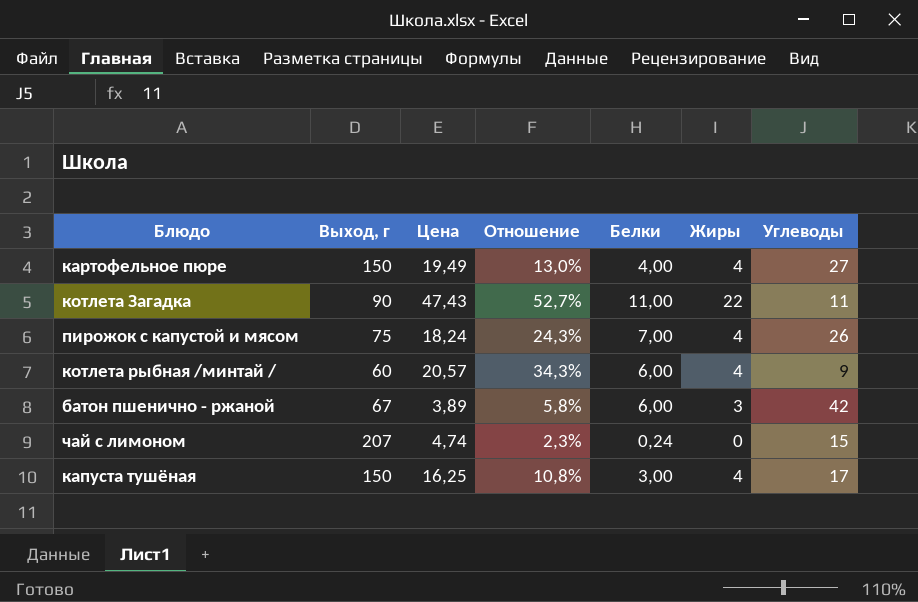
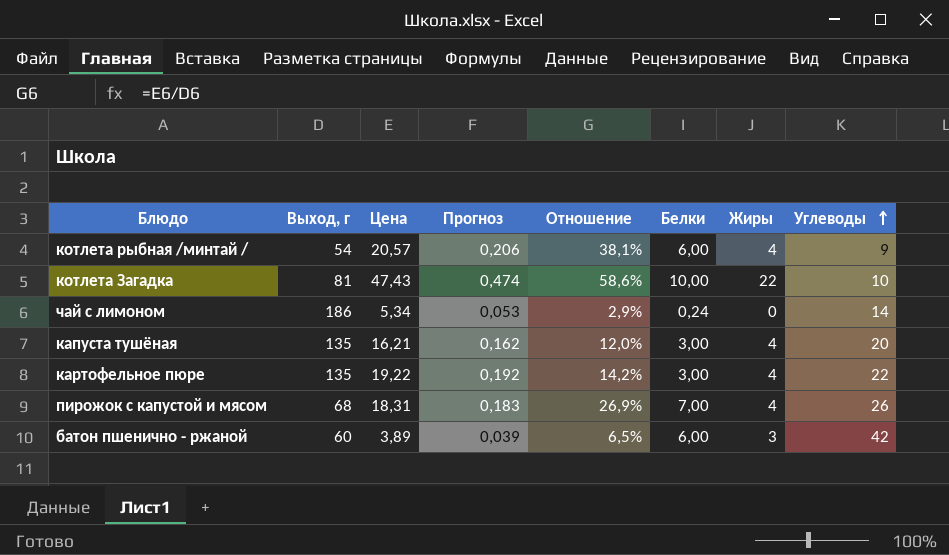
row order: none -> Углеводы ascending
column Прогноз | formula: none -> [Цена] * 0,01
котлета рыбная /минтай / | Выход, г: 60 -> 54
котлета рыбная /минтай / | Отношение: 34,3% -> 38,1%
котлета Загадка | Выход, г: 90 -> 81
котлета Загадка | Отношение: 52,7% -> 58,6%
котлета Загадка | Белки: 11,00 -> 10,00
котлета Загадка | Углеводы: 11 -> 10
чай с лимоном | Выход, г: 207 -> 186
чай с лимоном | Цена: 4,74 -> 5,34
чай с лимоном | Отношение: 2,3% -> 2,9%
чай с лимоном | Углеводы: 15 -> 14
капуста тушёная | Выход, г: 150 -> 135
капуста тушёная | Цена: 16,25 -> 16,21
капуста тушёная | Отношение: 10,8% -> 12,0%
капуста тушёная | Углеводы: 17 -> 20
картофельное пюре | Выход, г: 150 -> 135
картофельное пюре | Цена: 19,49 -> 19,22
картофельное пюре | Отношение: 13,0% -> 14,2%
картофельное пюре | Белки: 4,00 -> 3,00
картофельное пюре | Углеводы: 27 -> 22
пирожок с капустой и мясом | Выход, г: 75 -> 68
пирожок с капустой и мясом | Цена: 18,24 -> 18,31
пирожок с капустой и мясом | Отношение: 24,3% -> 26,9%
батон пшенично - ржаной | Выход, г: 67 -> 60
батон пшенично - ржаной | Отношение: 5,8% -> 6,5%

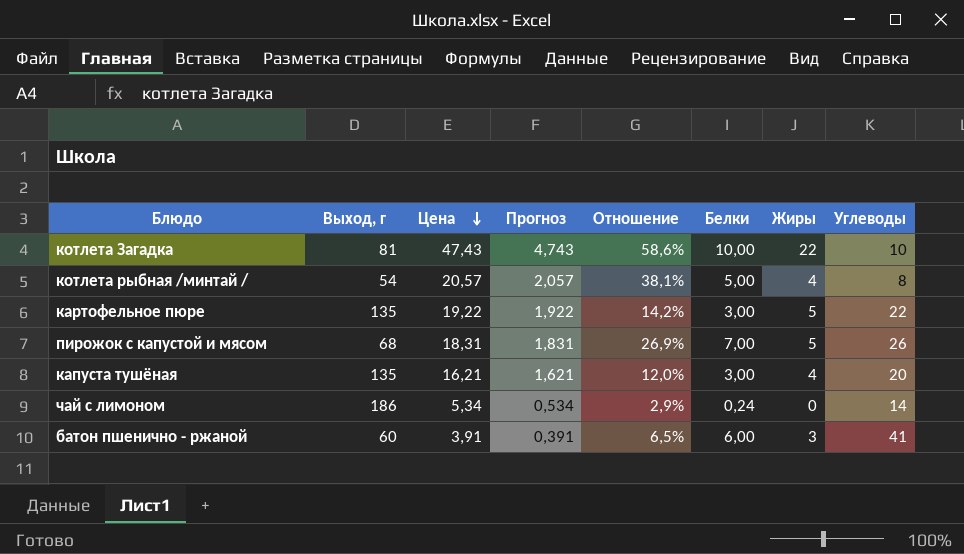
row order: Углеводы ascending -> Цена descending
column Прогноз | formula: [Цена] * 0,01 -> [Цена] * 0,1
котлета рыбная /минтай / | Белки: 6,00 -> 5,00
котлета рыбная /минтай / | Углеводы: 9 -> 8
картофельное пюре | Жиры: 4 -> 5
пирожок с капустой и мясом | Жиры: 4 -> 5
батон пшенично - ржаной | Цена: 3,89 -> 3,91
батон пшенично - ржаной | Углеводы: 42 -> 41

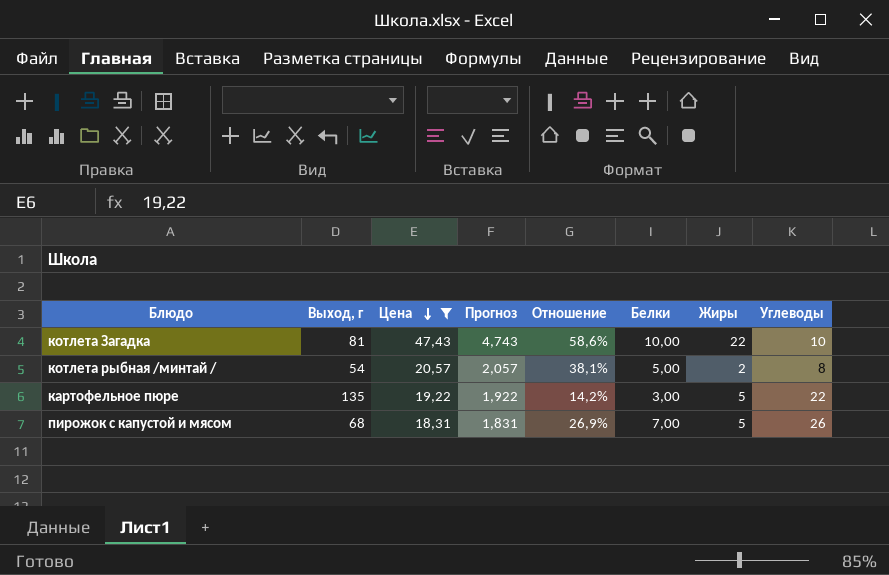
filter: none -> Цена >= 18,31
котлета рыбная /минтай / | Жиры: 4 -> 2

